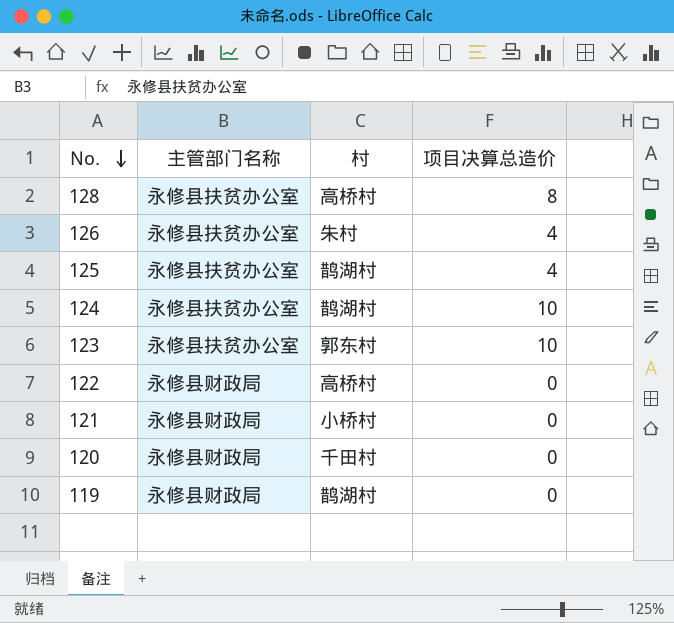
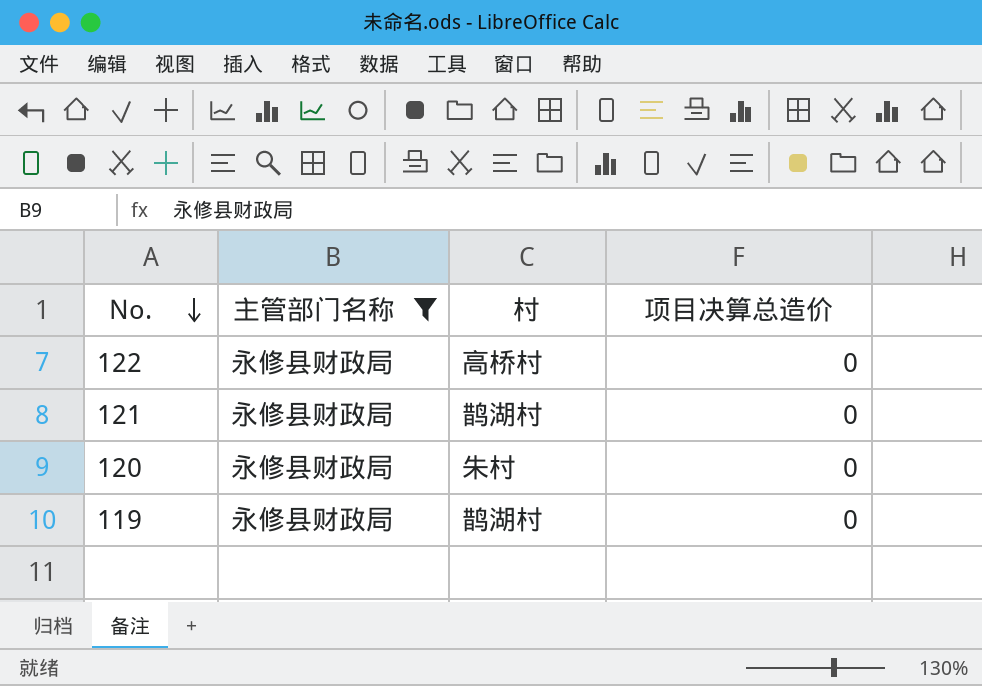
filter: none -> 主管部门名称 = 永修县财政局
121 | 村: 小桥村 -> 鹊湖村
120 | 村: 千田村 -> 朱村

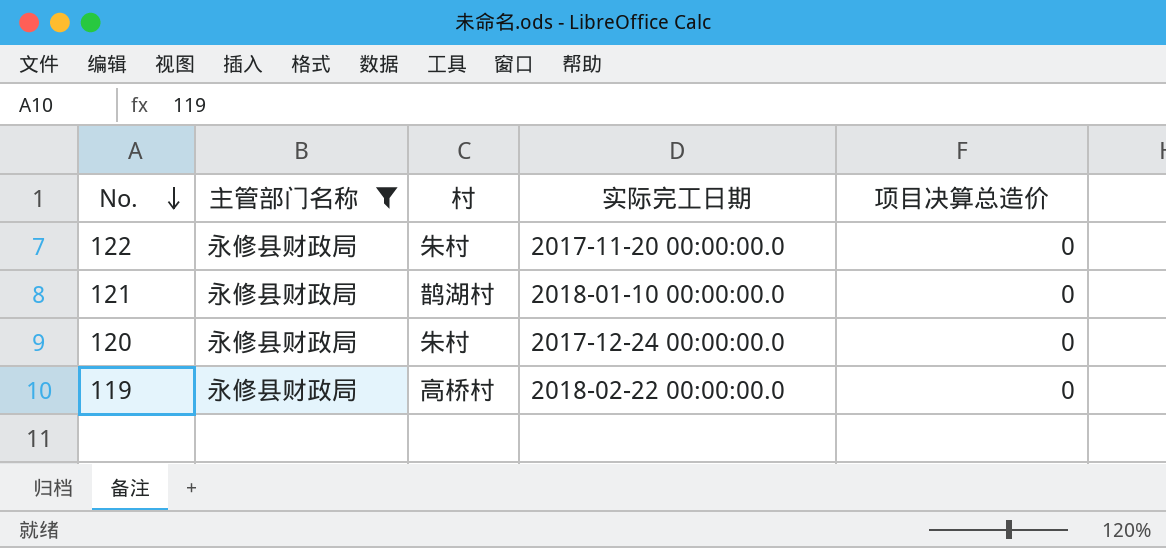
column 实际完工日期 | position: none -> 4
122 | 村: 高桥村 -> 朱村
119 | 村: 鹊湖村 -> 高桥村

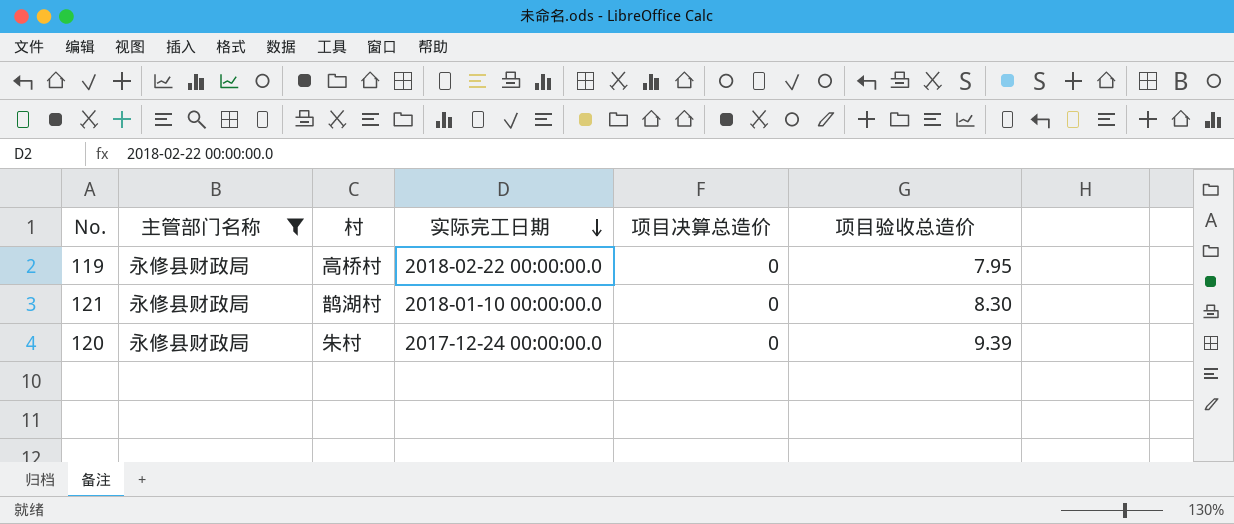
row order: No. descending -> 实际完工日期 descending
column 项目验收总造价 | position: none -> 6
row 122: 永修县财政局 | 朱村 | 2017-11-20 00:00:00.0 | 0 -> none

